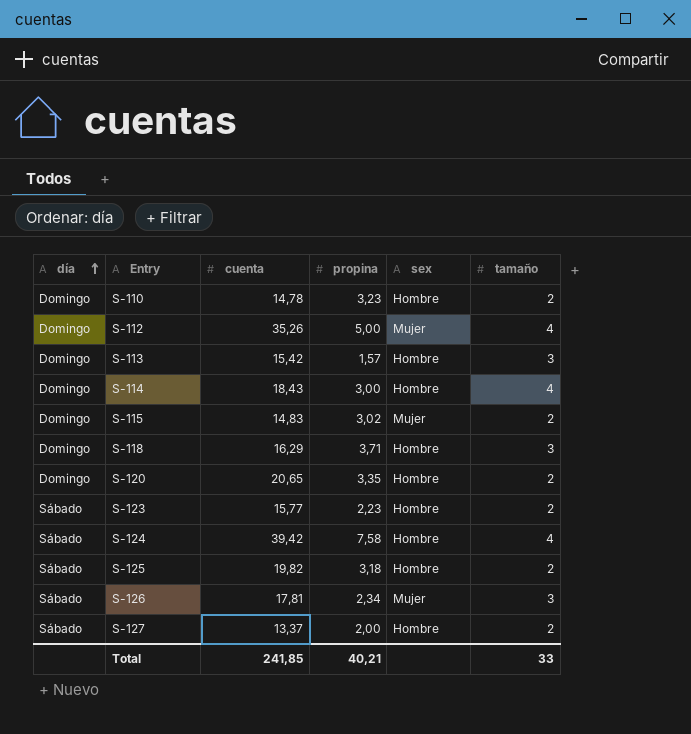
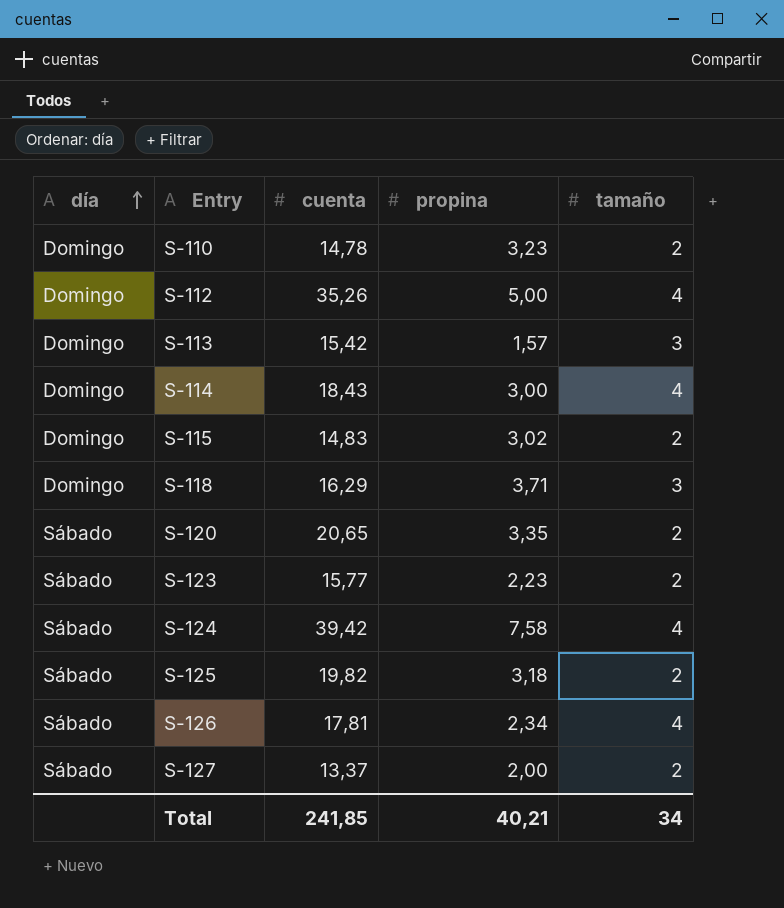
column sex | position: 5 -> none
S-120 | día: Domingo -> Sábado
S-126 | tamaño: 3 -> 4
Total | tamaño: 33 -> 34

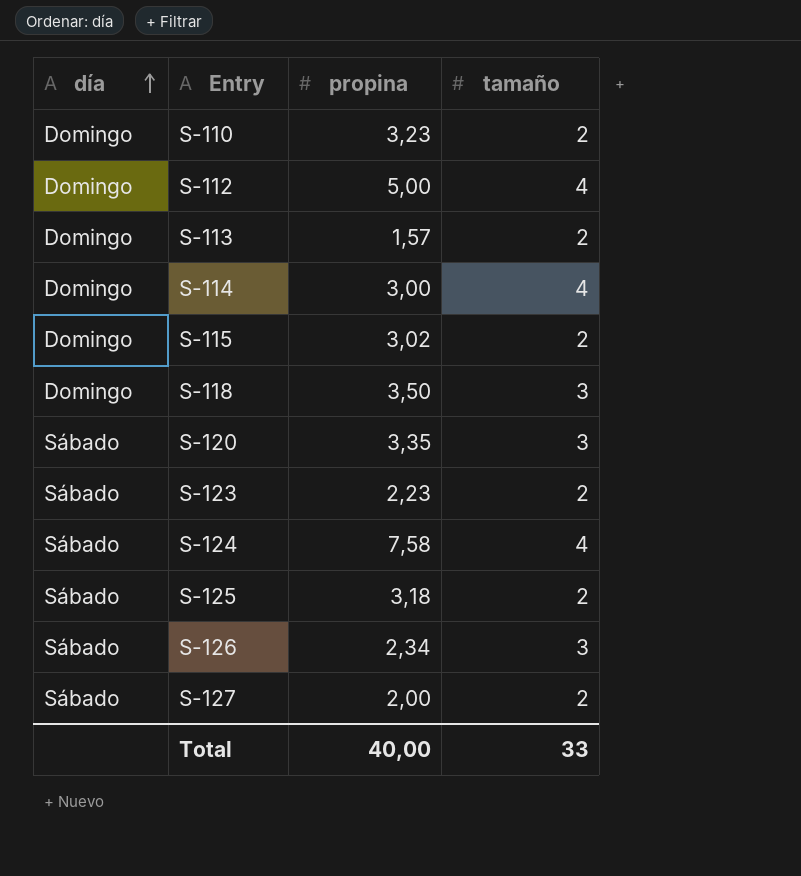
column cuenta | position: 3 -> none
S-113 | tamaño: 3 -> 2
S-118 | propina: 3,71 -> 3,50
S-120 | tamaño: 2 -> 3
S-126 | tamaño: 4 -> 3
Total | propina: 40,21 -> 40,00
Total | tamaño: 34 -> 33

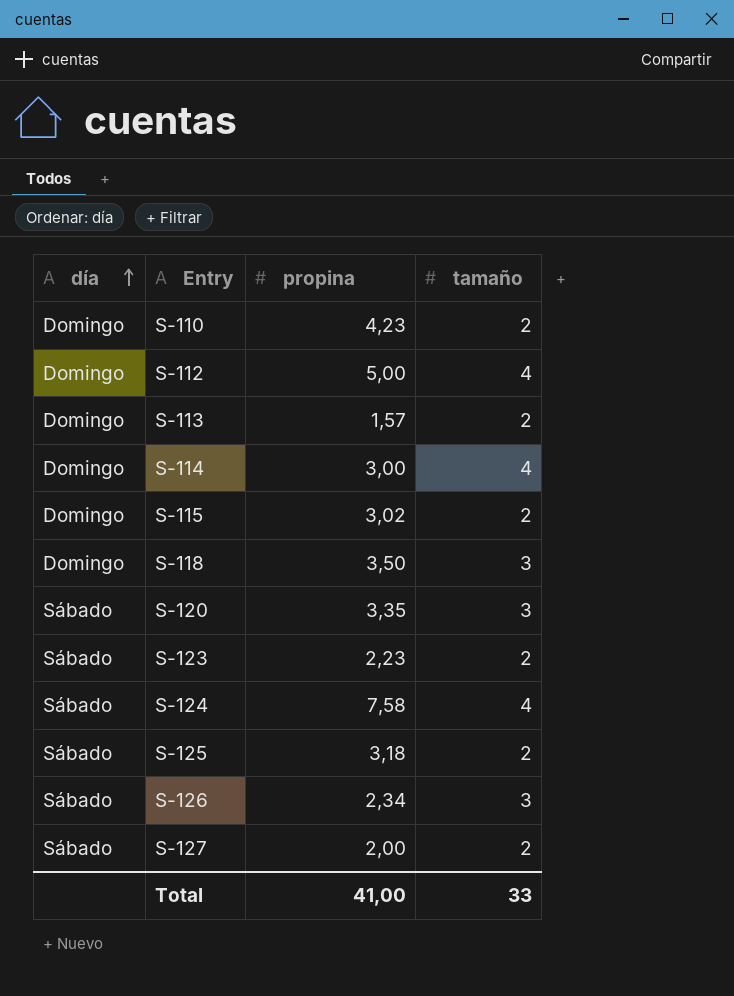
S-110 | propina: 3,23 -> 4,23
Total | propina: 40,00 -> 41,00

